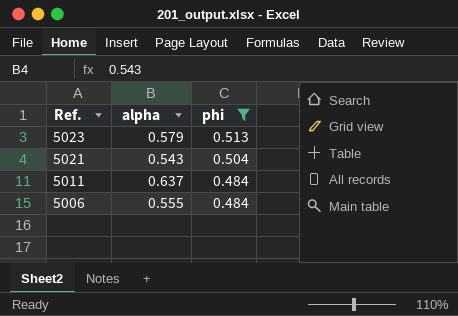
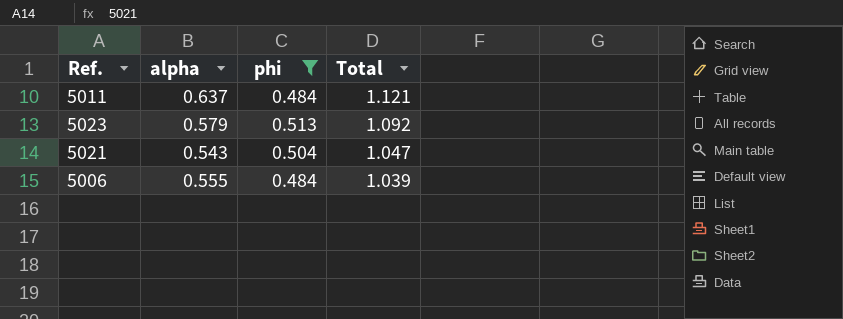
row order: Ref. descending -> Total descending
column Total | formula: none -> [alpha] + [phi]

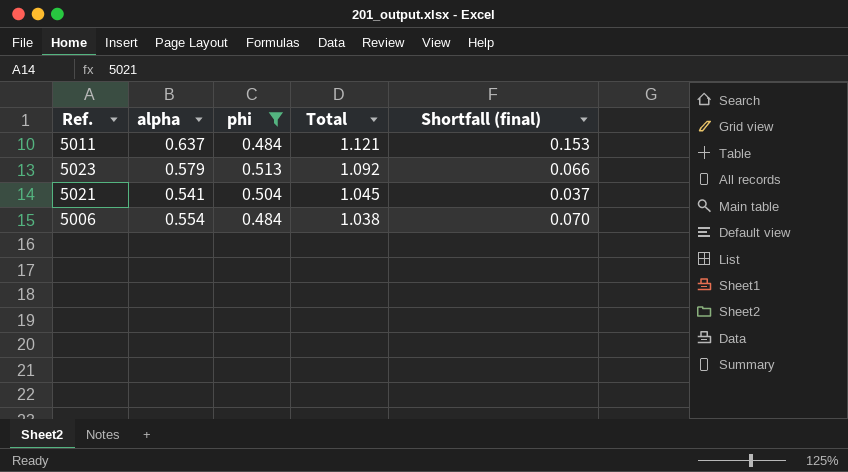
column Shortfall (final) | formula: none -> [alpha] - [phi]
5021 | alpha: 0.543 -> 0.541
5021 | Total: 1.047 -> 1.045
5006 | alpha: 0.555 -> 0.554
5006 | Total: 1.039 -> 1.038

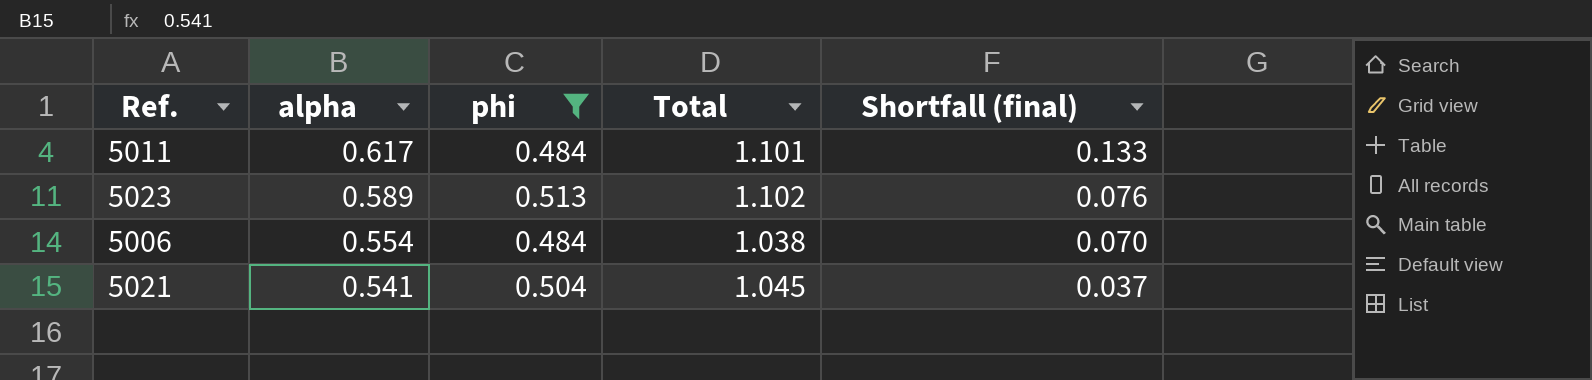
row order: Total descending -> alpha descending
5011 | alpha: 0.637 -> 0.617
5011 | Total: 1.121 -> 1.101
5011 | Shortfall (final): 0.153 -> 0.133
5023 | alpha: 0.579 -> 0.589
5023 | Total: 1.092 -> 1.102
5023 | Shortfall (final): 0.066 -> 0.076

